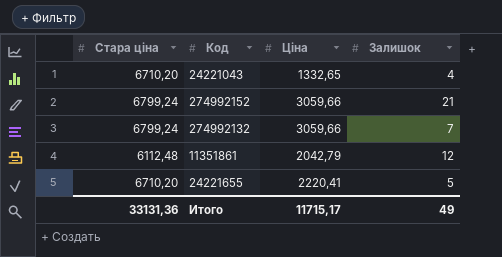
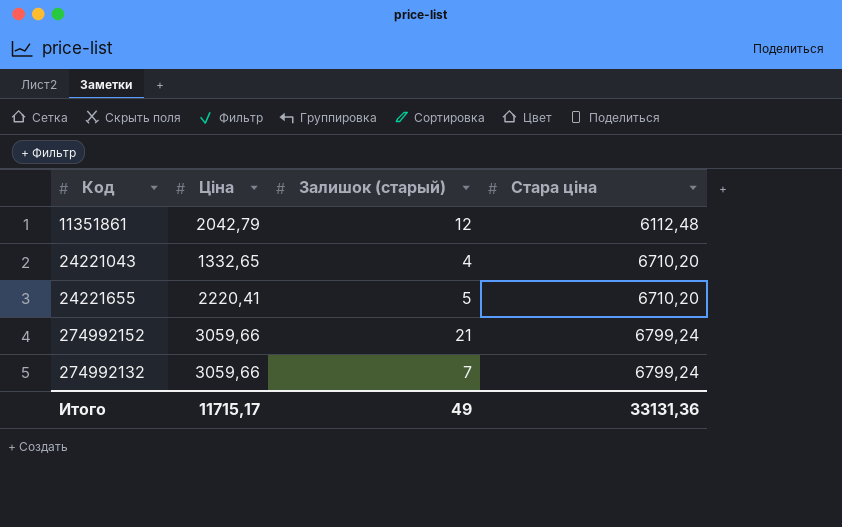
row order: none -> Стара ціна ascending
column name: Залишок -> Залишок (старый)
column Стара ціна | position: 1 -> 4

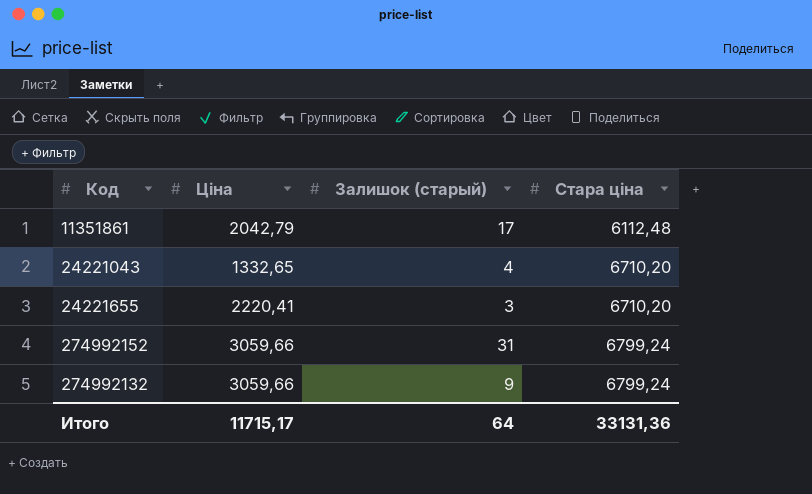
11351861 | Залишок (старый): 12 -> 17
24221655 | Залишок (старый): 5 -> 3
274992152 | Залишок (старый): 21 -> 31
274992132 | Залишок (старый): 7 -> 9
Итого | Залишок (старый): 49 -> 64

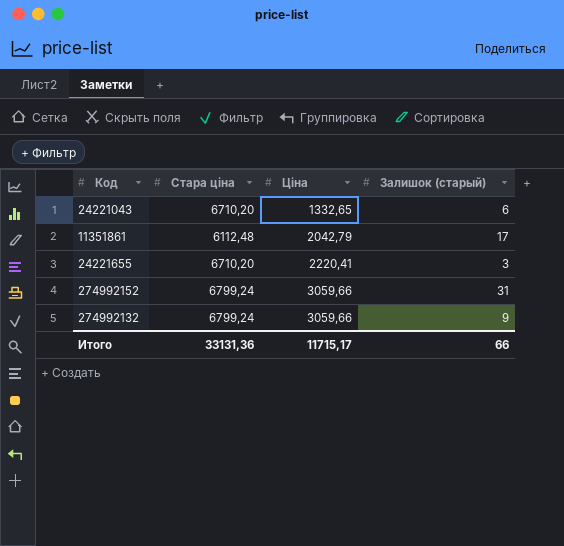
row order: Стара ціна ascending -> Ціна ascending
column Стара ціна | position: 4 -> 2
24221043 | Залишок (старый): 4 -> 6
Итого | Залишок (старый): 64 -> 66

